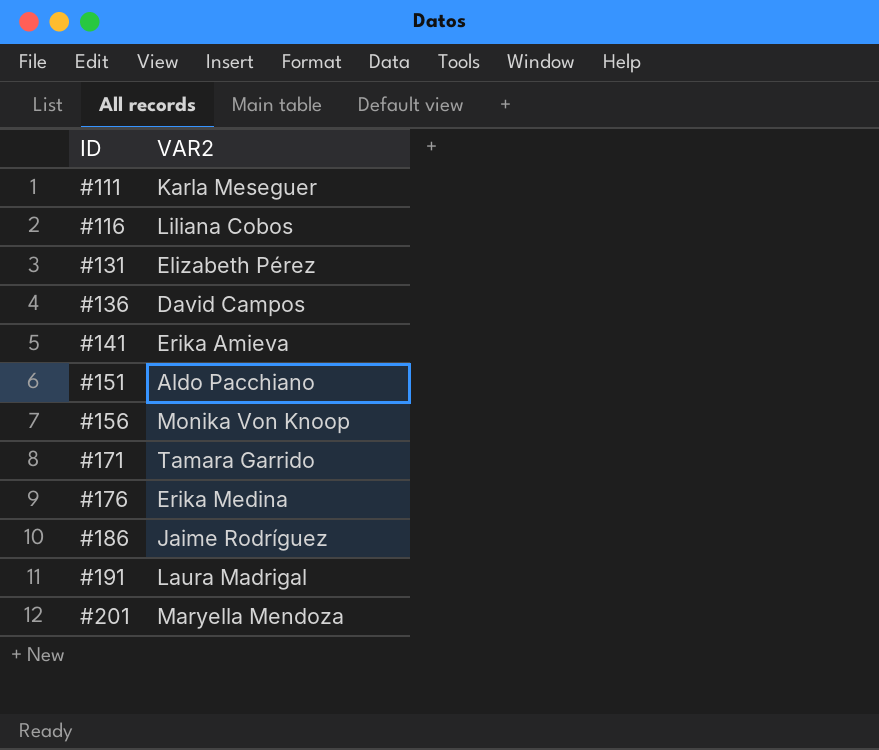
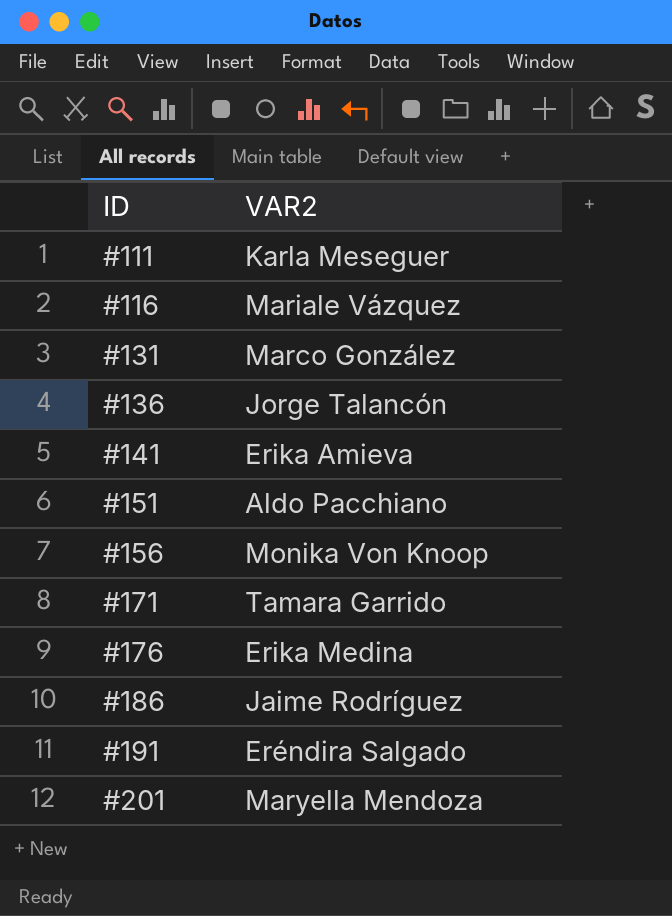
#116 | VAR2: Liliana Cobos -> Mariale Vázquez
#131 | VAR2: Elizabeth Pérez -> Marco González
#136 | VAR2: David Campos -> Jorge Talancón
#191 | VAR2: Laura Madrigal -> Eréndira Salgado

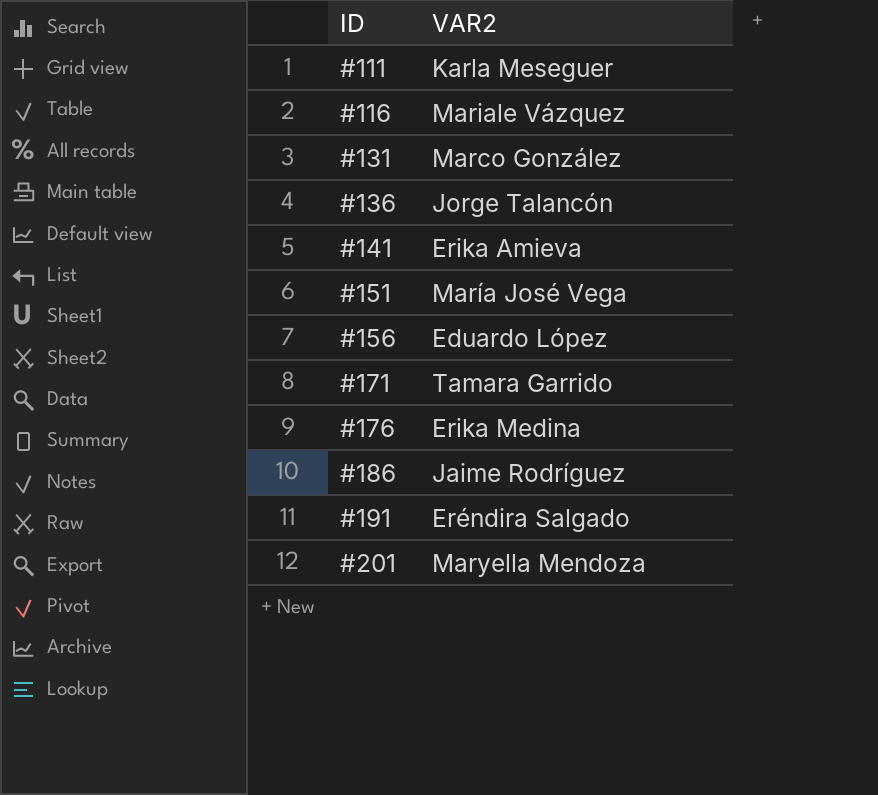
#151 | VAR2: Aldo Pacchiano -> María José Vega
#156 | VAR2: Monika Von Knoop -> Eduardo López

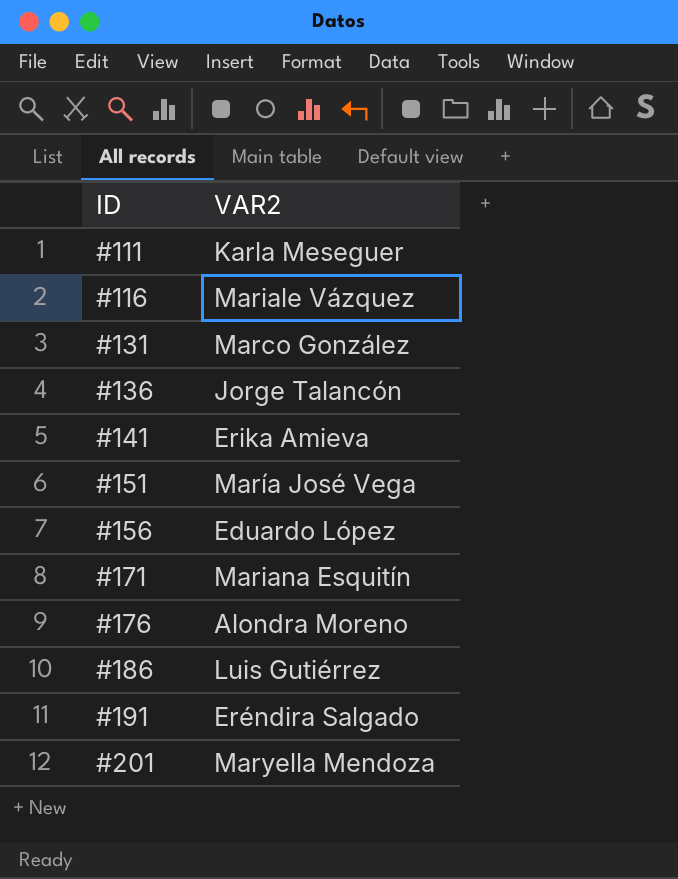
#171 | VAR2: Tamara Garrido -> Mariana Esquitín
#176 | VAR2: Erika Medina -> Alondra Moreno
#186 | VAR2: Jaime Rodríguez -> Luis Gutiérrez

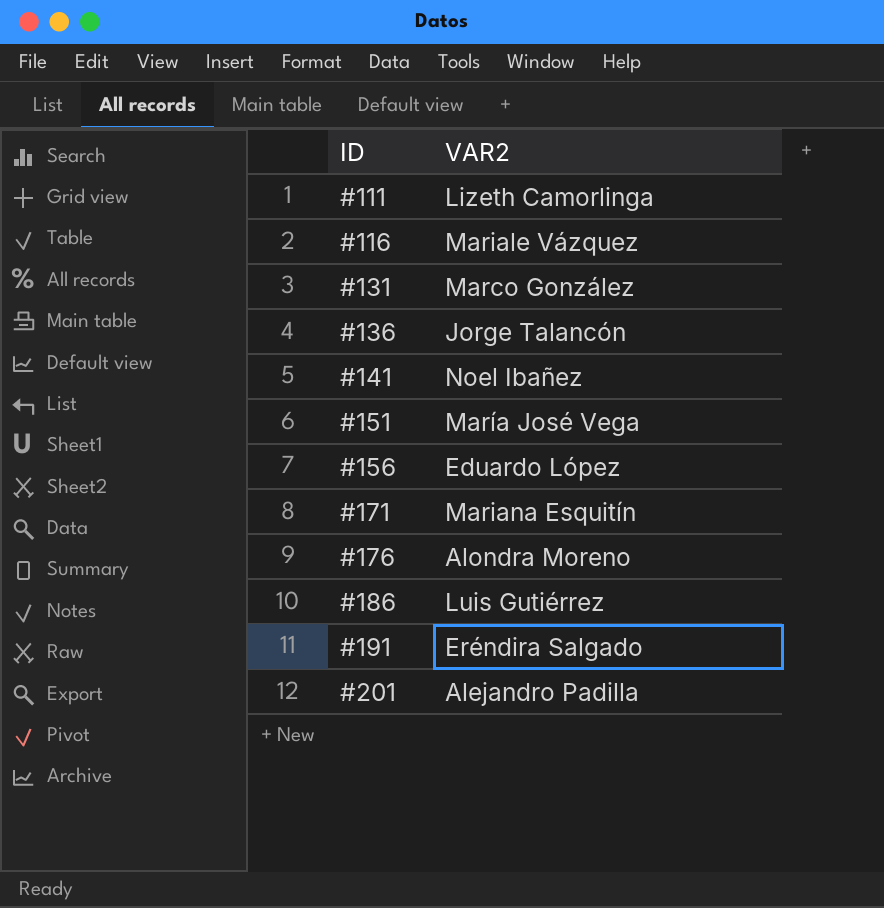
#111 | VAR2: Karla Meseguer -> Lizeth Camorlinga
#141 | VAR2: Erika Amieva -> Noel Ibañez
#201 | VAR2: Maryella Mendoza -> Alejandro Padilla

